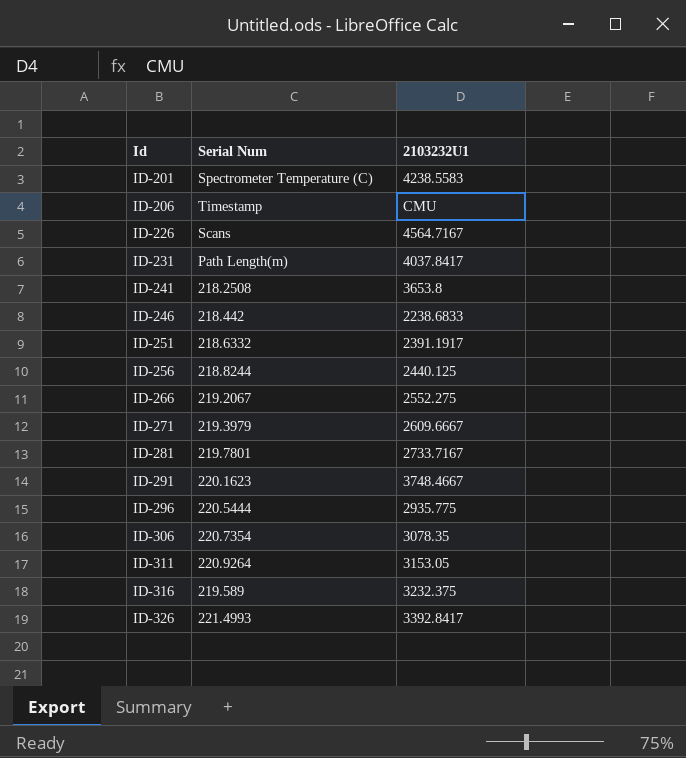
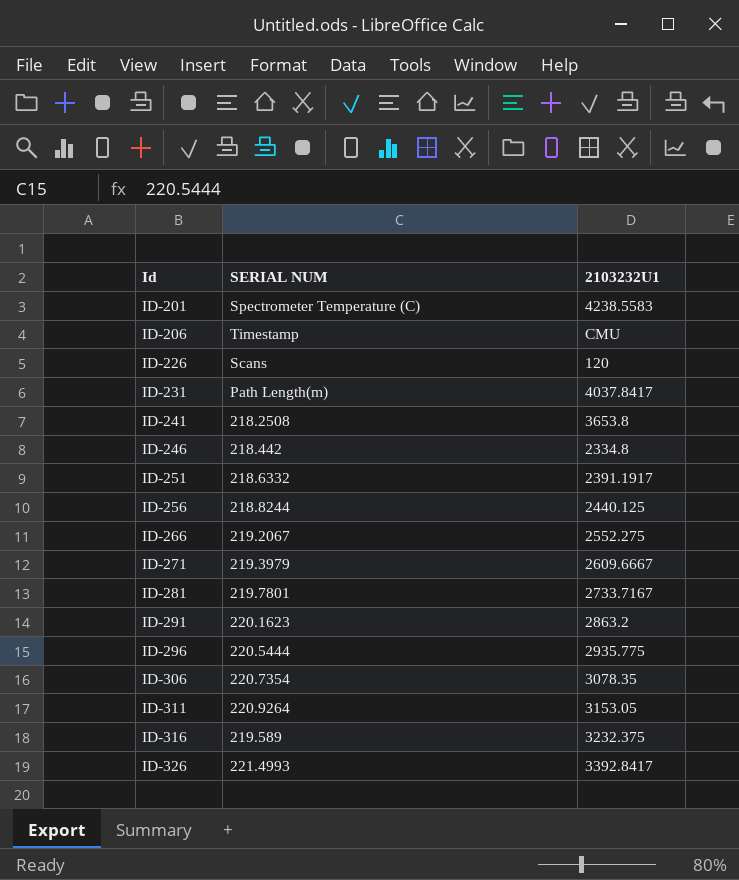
column name: Serial Num -> SERIAL NUM
ID-226 | 2103232U1: 4564.7167 -> 120
ID-246 | 2103232U1: 2238.6833 -> 2334.8
ID-291 | 2103232U1: 3748.4667 -> 2863.2

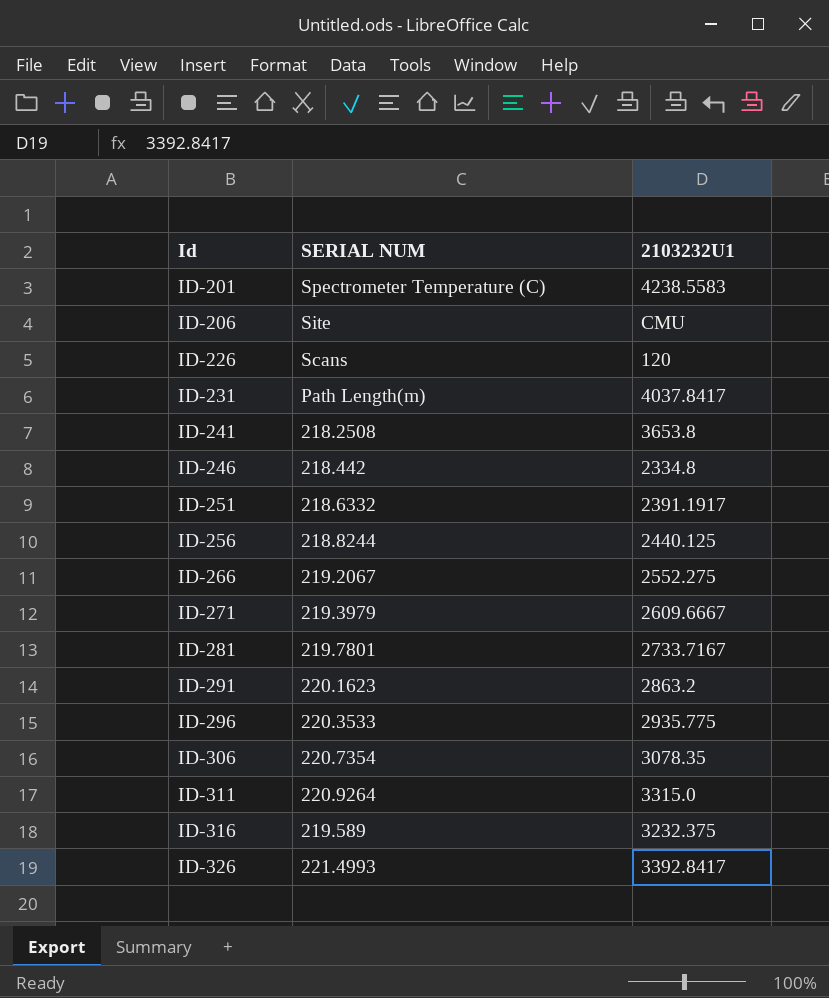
ID-206 | SERIAL NUM: Timestamp -> Site
ID-296 | SERIAL NUM: 220.5444 -> 220.3533
ID-311 | 2103232U1: 3153.05 -> 3315.0

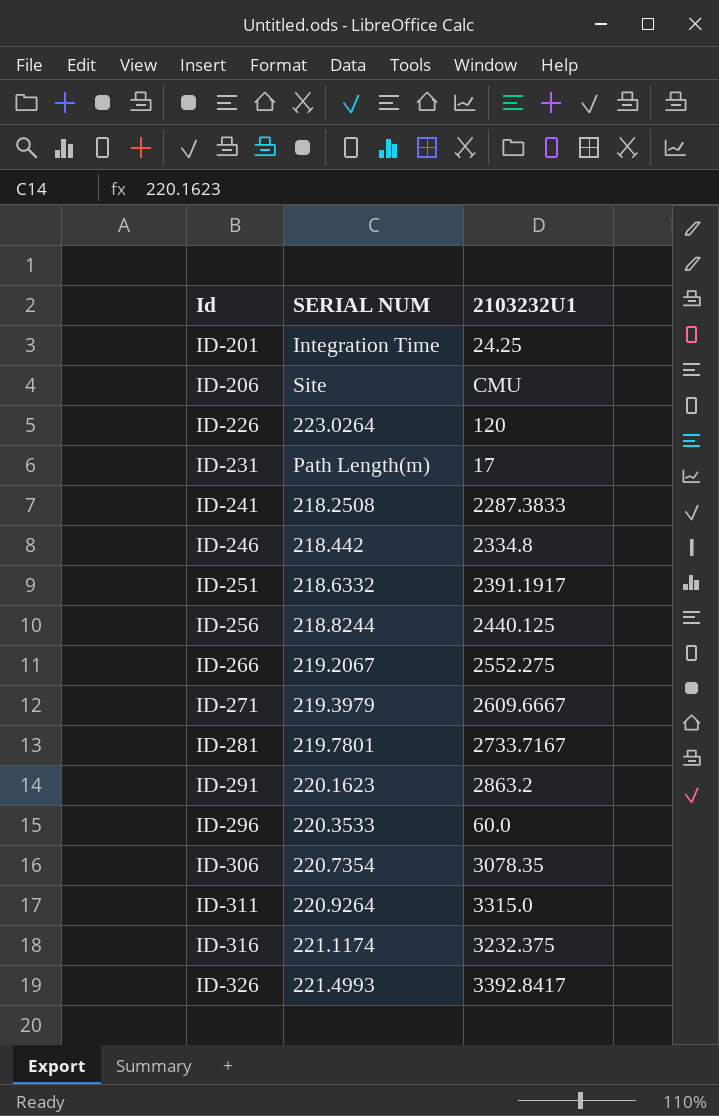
ID-201 | SERIAL NUM: Spectrometer Temperature (C) -> Integration Time
ID-201 | 2103232U1: 4238.5583 -> 24.25
ID-226 | SERIAL NUM: Scans -> 223.0264
ID-231 | 2103232U1: 4037.8417 -> 17
ID-241 | 2103232U1: 3653.8 -> 2287.3833
ID-296 | 2103232U1: 2935.775 -> 60.0
ID-316 | SERIAL NUM: 219.589 -> 221.1174

